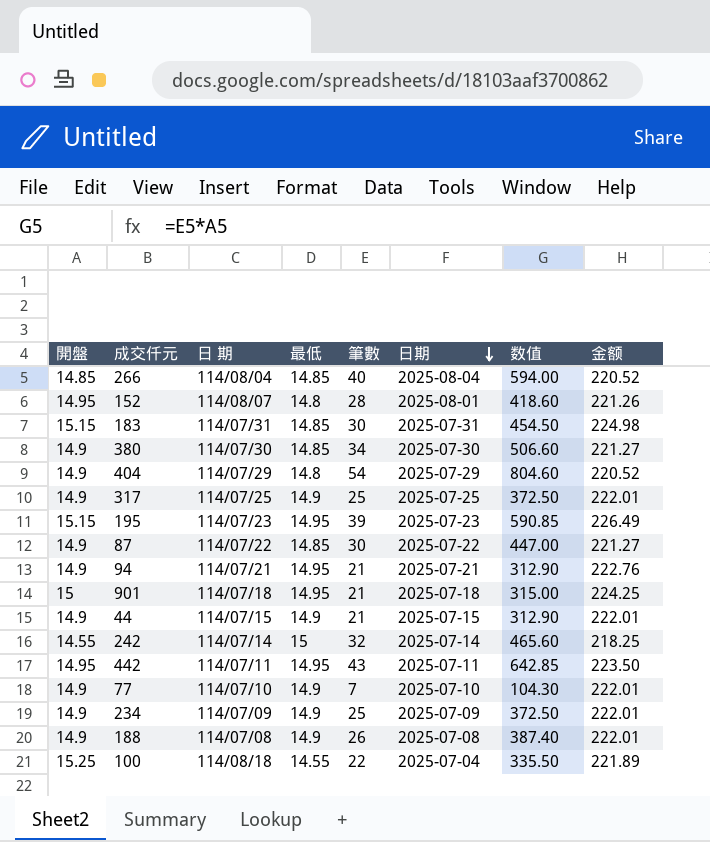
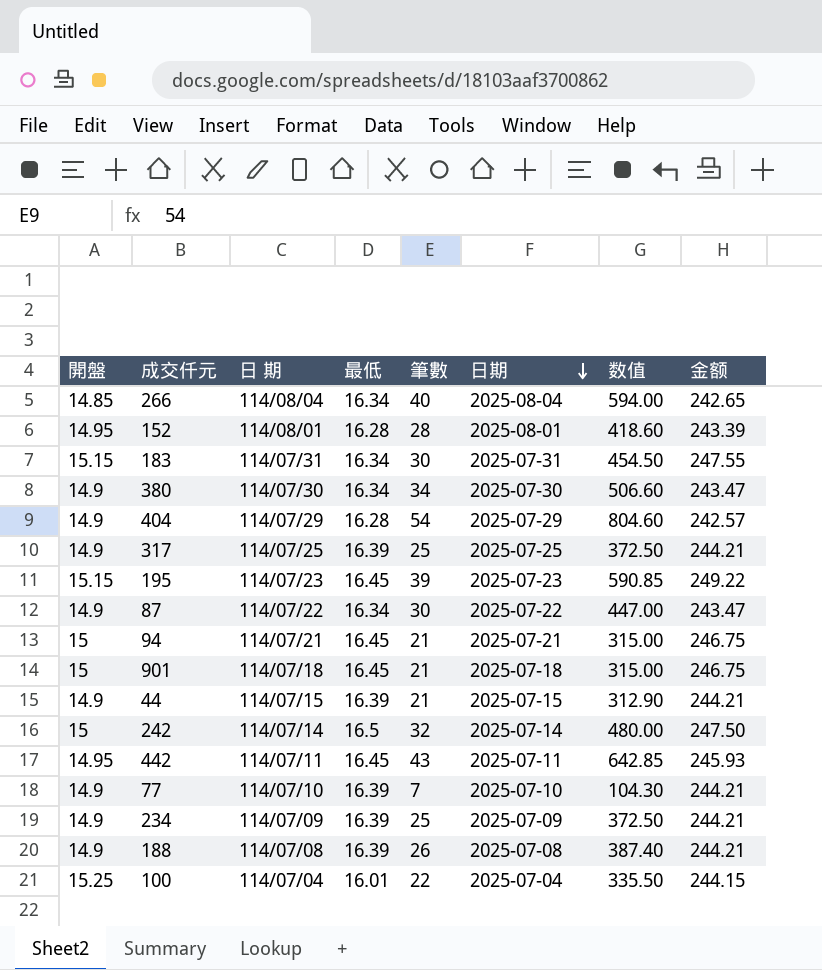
266 | 最低: 14.85 -> 16.34
266 | 金额: 220.52 -> 242.65
152 | 日 期: 114/08/07 -> 114/08/01
152 | 最低: 14.8 -> 16.28
152 | 金额: 221.26 -> 243.39
183 | 最低: 14.85 -> 16.34
183 | 金额: 224.98 -> 247.55
380 | 最低: 14.85 -> 16.34
380 | 金额: 221.27 -> 243.47
404 | 最低: 14.8 -> 16.28
404 | 金额: 220.52 -> 242.57
317 | 最低: 14.9 -> 16.39
317 | 金额: 222.01 -> 244.21
195 | 最低: 14.95 -> 16.45
195 | 金额: 226.49 -> 249.22
87 | 最低: 14.85 -> 16.34
87 | 金额: 221.27 -> 243.47
94 | 開盤: 14.9 -> 15
94 | 最低: 14.95 -> 16.45
94 | 数值: 312.90 -> 315.00
94 | 金额: 222.76 -> 246.75
901 | 最低: 14.95 -> 16.45
901 | 金额: 224.25 -> 246.75
44 | 最低: 14.9 -> 16.39
44 | 金额: 222.01 -> 244.21
242 | 開盤: 14.55 -> 15
242 | 最低: 15 -> 16.5
242 | 数值: 465.60 -> 480.00
242 | 金额: 218.25 -> 247.50
442 | 最低: 14.95 -> 16.45
442 | 金额: 223.50 -> 245.93
77 | 最低: 14.9 -> 16.39
77 | 金额: 222.01 -> 244.21
234 | 最低: 14.9 -> 16.39
234 | 金额: 222.01 -> 244.21
188 | 最低: 14.9 -> 16.39
188 | 金额: 222.01 -> 244.21
100 | 日 期: 114/08/18 -> 114/07/04
100 | 最低: 14.55 -> 16.01
100 | 金额: 221.89 -> 244.15

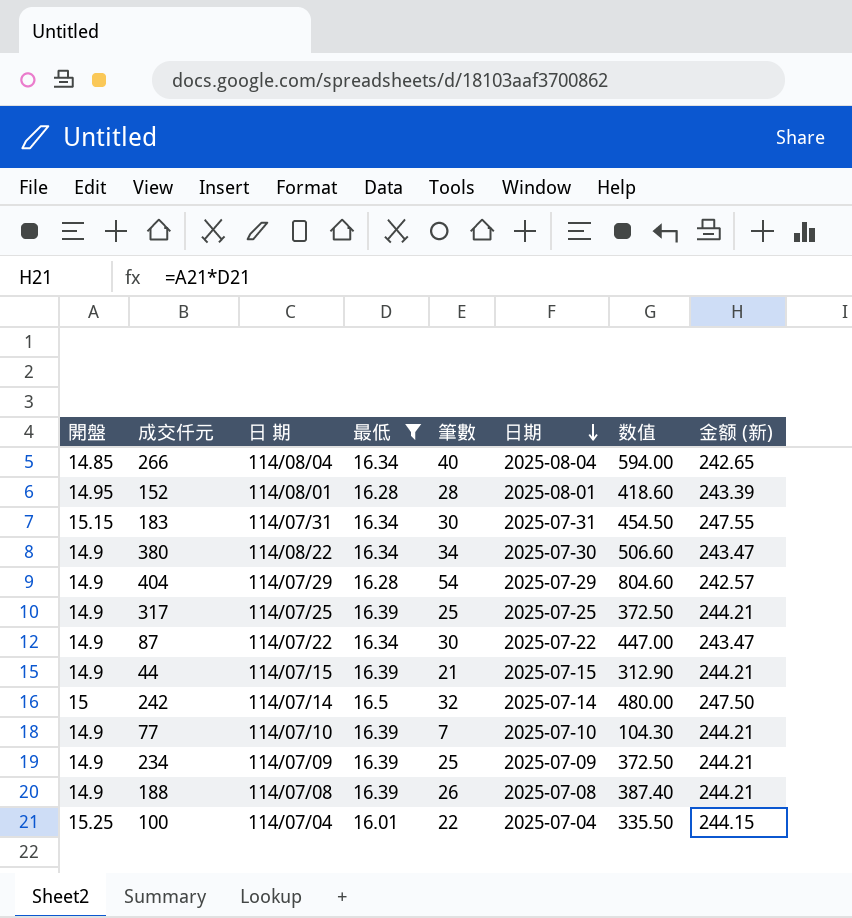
filter: none -> 最低 != 16.45
column name: 金额 -> 金额 (新)
380 | 日 期: 114/07/30 -> 114/08/22

